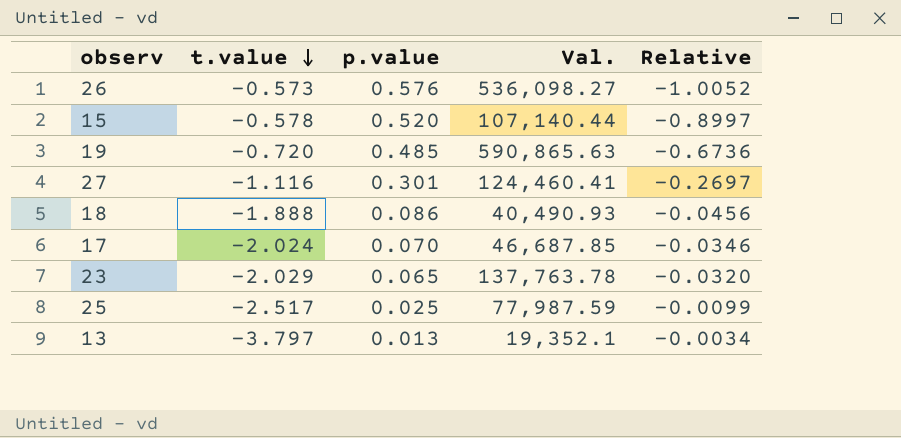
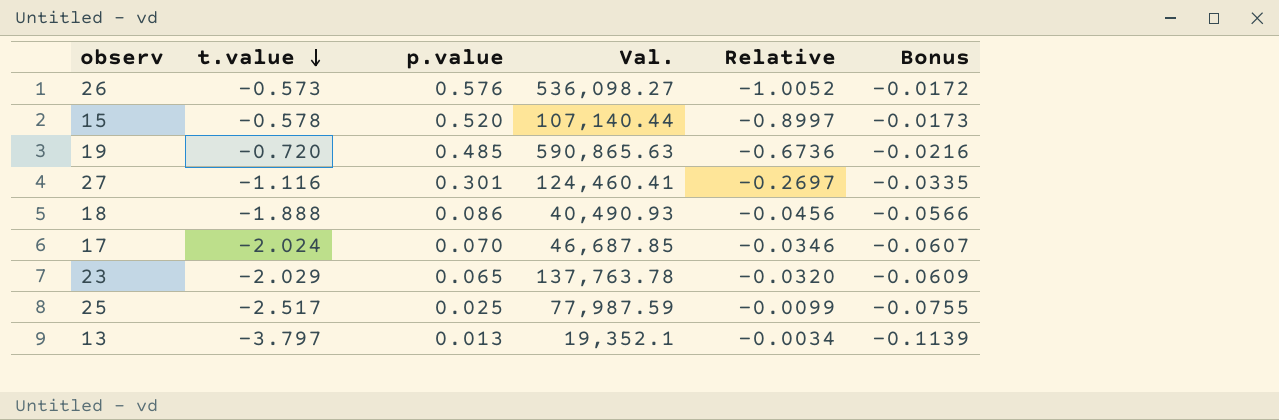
column Bonus | formula: none -> [t.value] * 0.03

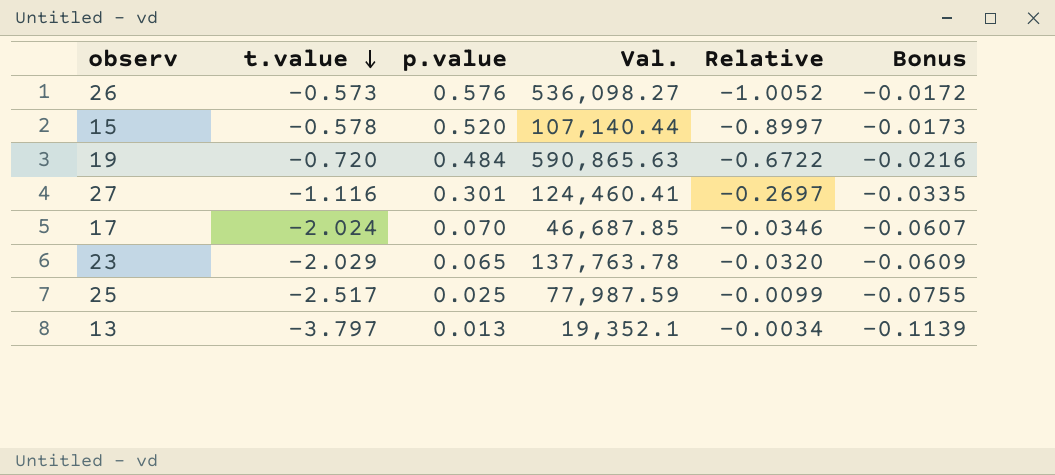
row 18: -1.888 | 0.086 | 40,490.93 | -0.0456 | -0.0566 -> none
19 | p.value: 0.485 -> 0.484
19 | Relative: -0.6736 -> -0.6722

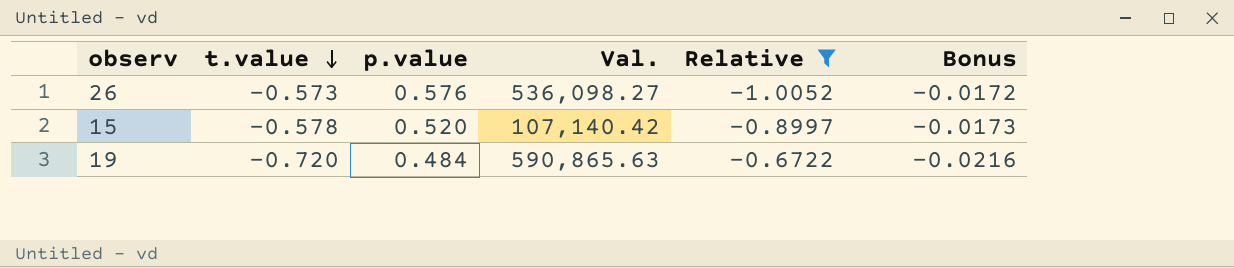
filter: none -> Relative <= -0.6722
15 | Val.: 107,140.44 -> 107,140.42

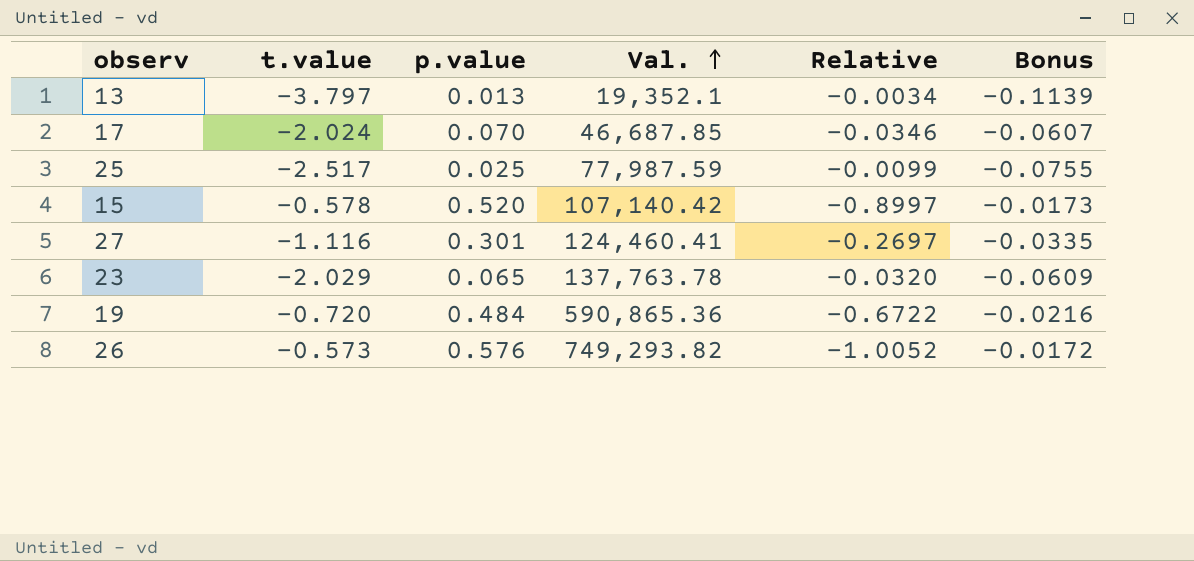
filter: Relative <= -0.6722 -> none
row order: t.value descending -> Val. ascending
19 | Val.: 590,865.63 -> 590,865.36
26 | Val.: 536,098.27 -> 749,293.82

